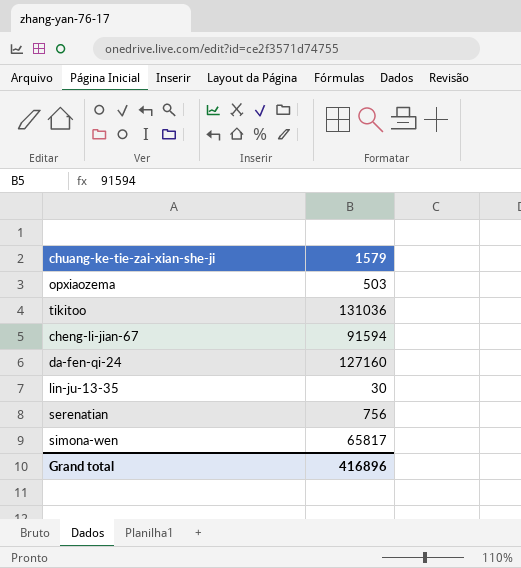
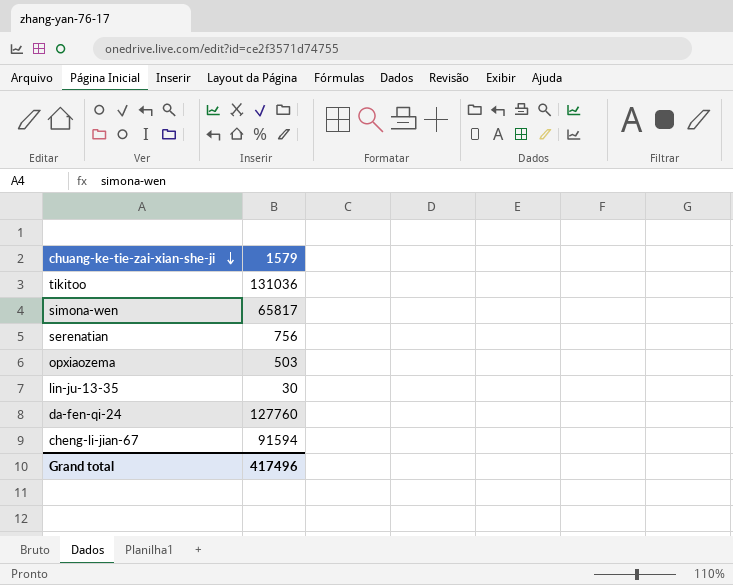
row order: none -> chuang-ke-tie-zai-xian-she-ji descending
da-fen-qi-24 | 1579: 127160 -> 127760
Grand total | 1579: 416896 -> 417496

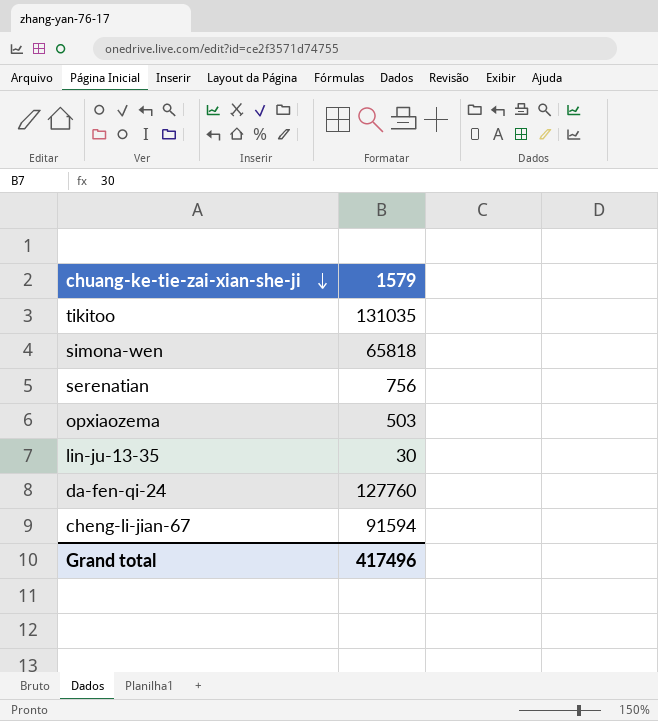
tikitoo | 1579: 131036 -> 131035
simona-wen | 1579: 65817 -> 65818

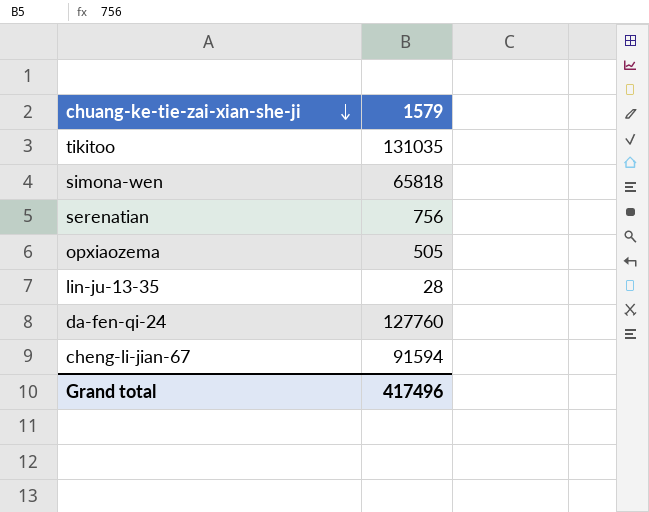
opxiaozema | 1579: 503 -> 505
lin-ju-13-35 | 1579: 30 -> 28

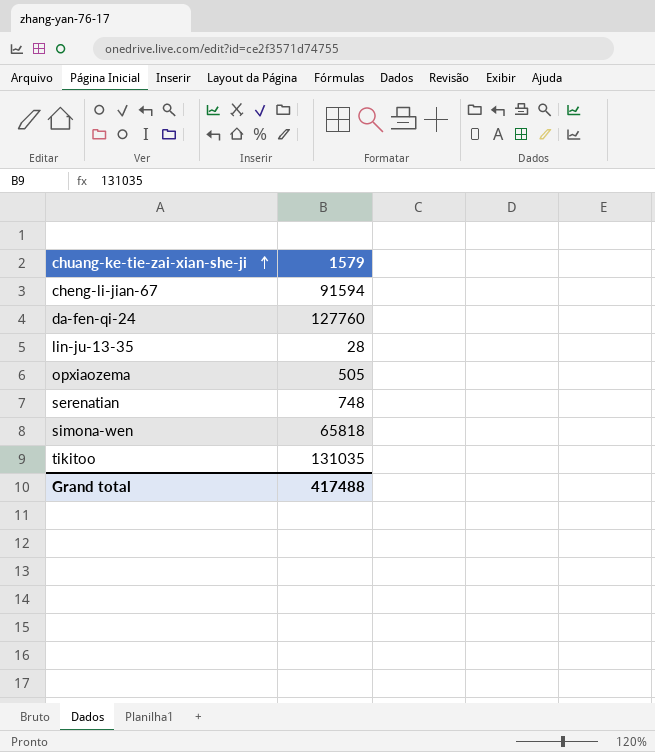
row order: chuang-ke-tie-zai-xian-she-ji descending -> chuang-ke-tie-zai-xian-she-ji ascending
serenatian | 1579: 756 -> 748
Grand total | 1579: 417496 -> 417488

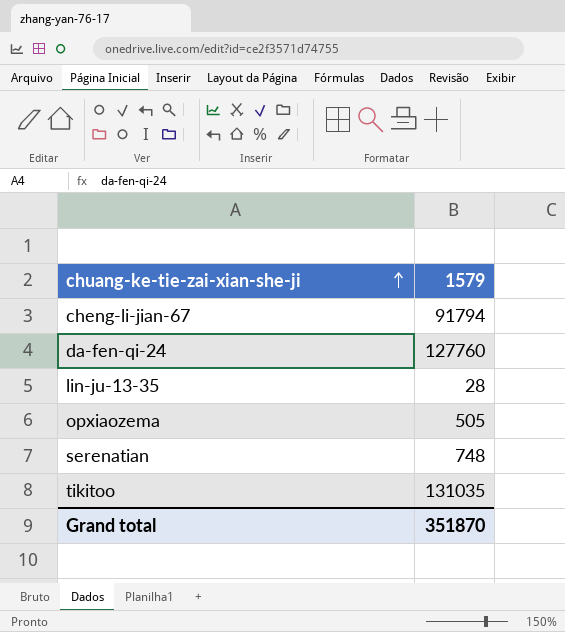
row simona-wen: 65818 -> none
cheng-li-jian-67 | 1579: 91594 -> 91794
Grand total | 1579: 417488 -> 351870

